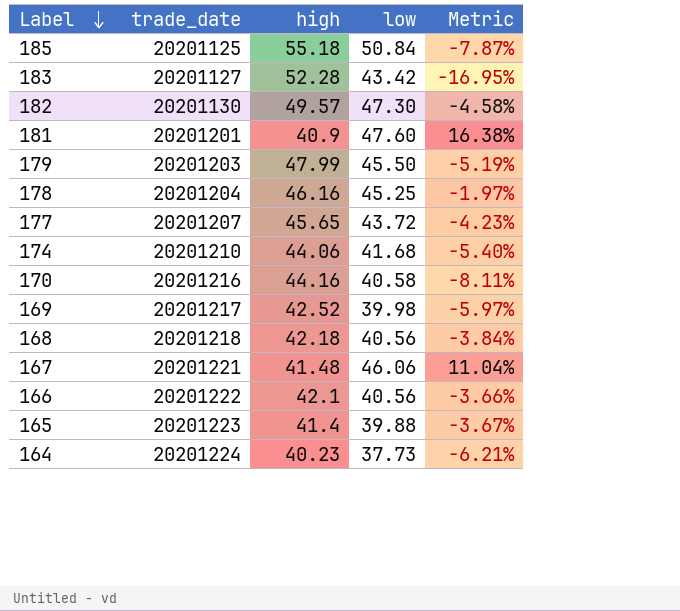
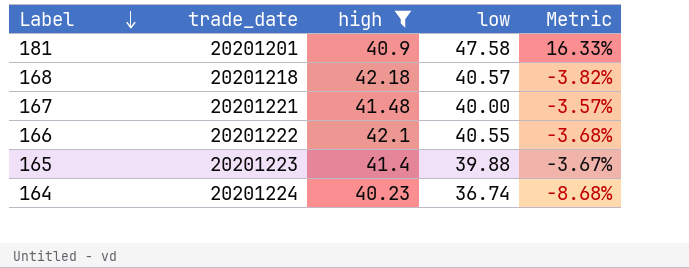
filter: none -> high <= 42.18
181 | low: 47.60 -> 47.58
181 | Metric: 16.38% -> 16.33%
168 | low: 40.56 -> 40.57
168 | Metric: -3.84% -> -3.82%
167 | low: 46.06 -> 40.00
167 | Metric: 11.04% -> -3.57%
166 | low: 40.56 -> 40.55
166 | Metric: -3.66% -> -3.68%
164 | low: 37.73 -> 36.74
164 | Metric: -6.21% -> -8.68%

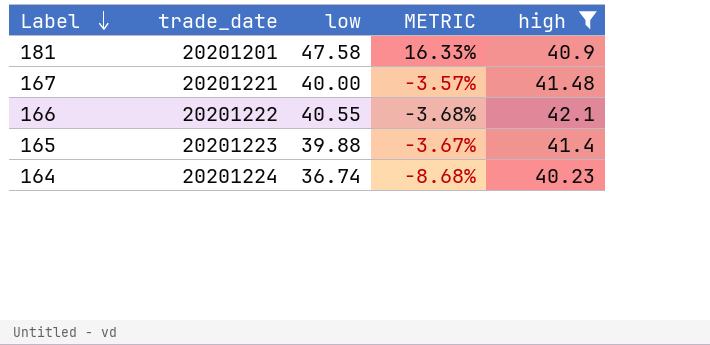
column name: Metric -> METRIC
column high | position: 3 -> 5
row 168: 20201218 | 42.18 | 40.57 | -3.82% -> none

